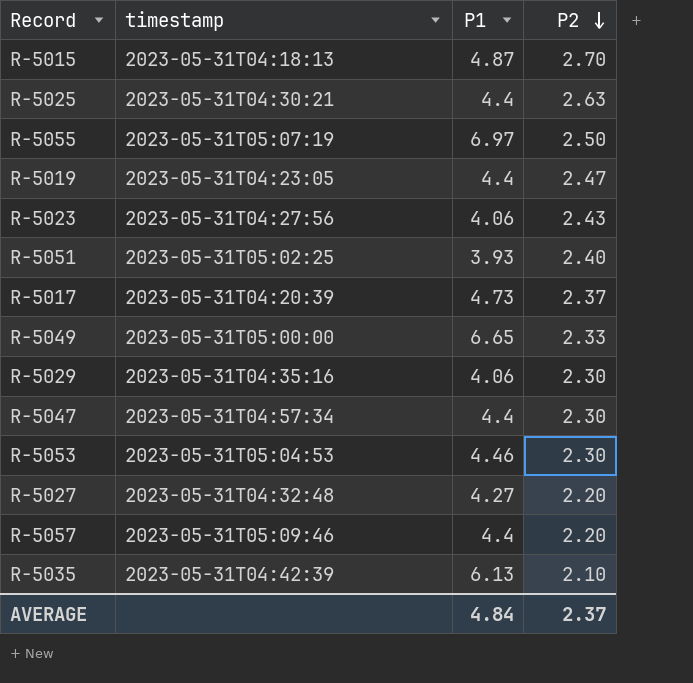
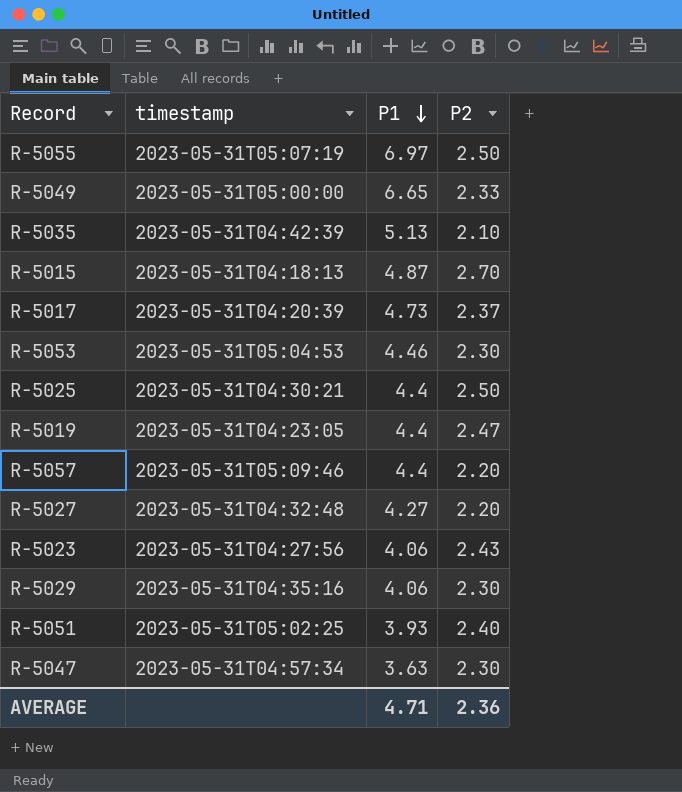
row order: P2 descending -> P1 descending
R-5035 | P1: 6.13 -> 5.13
R-5025 | P2: 2.63 -> 2.50
R-5047 | P1: 4.4 -> 3.63
AVERAGE | P1: 4.84 -> 4.71
AVERAGE | P2: 2.37 -> 2.36

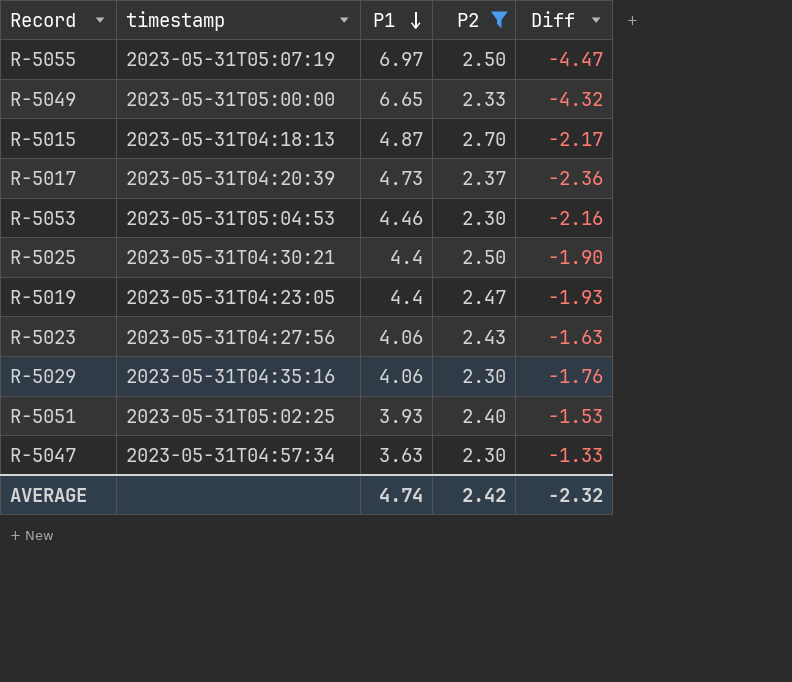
filter: none -> P2 >= 2.30
column Diff | formula: none -> [P2] - [P1]
AVERAGE | P1: 4.71 -> 4.74
AVERAGE | P2: 2.36 -> 2.42

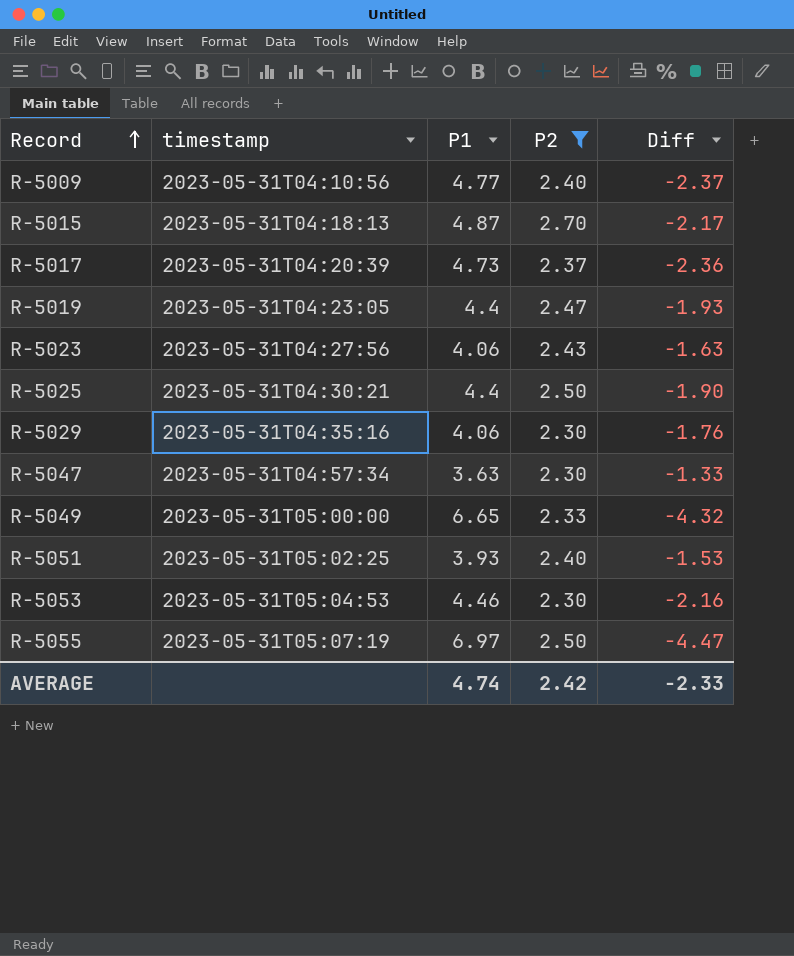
row order: P1 descending -> Record ascending
row R-5009: none -> 2023-05-31T04:10:56 | 4.77 | 2.40 | -2.37
AVERAGE | Diff: -2.32 -> -2.33

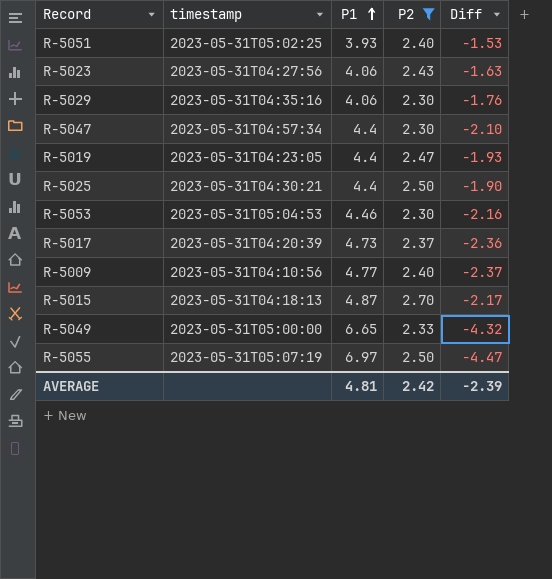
row order: Record ascending -> P1 ascending
R-5047 | P1: 3.63 -> 4.4
R-5047 | Diff: -1.33 -> -2.10
AVERAGE | P1: 4.74 -> 4.81
AVERAGE | Diff: -2.33 -> -2.39

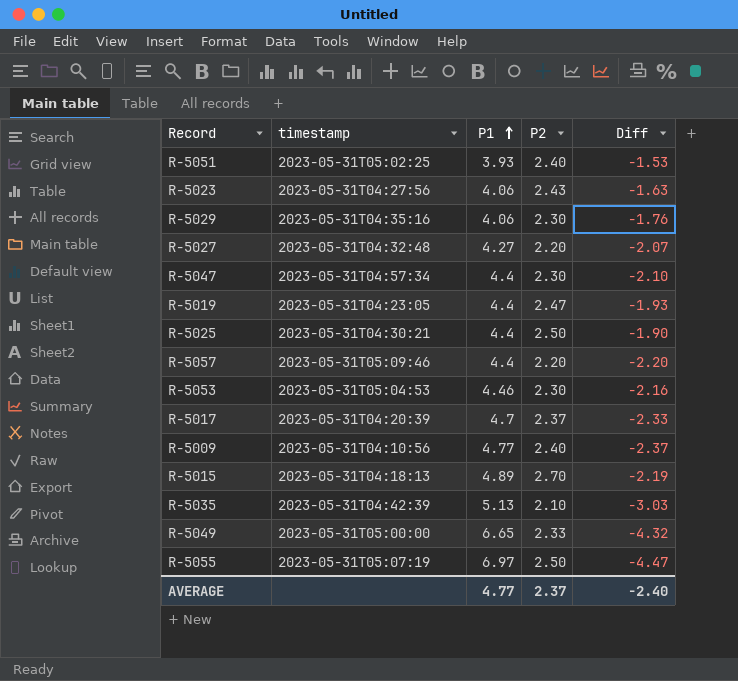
filter: P2 >= 2.30 -> none
R-5017 | P1: 4.73 -> 4.7
R-5017 | Diff: -2.36 -> -2.33
R-5015 | P1: 4.87 -> 4.89
R-5015 | Diff: -2.17 -> -2.19
AVERAGE | P1: 4.81 -> 4.77
AVERAGE | P2: 2.42 -> 2.37
AVERAGE | Diff: -2.39 -> -2.40

